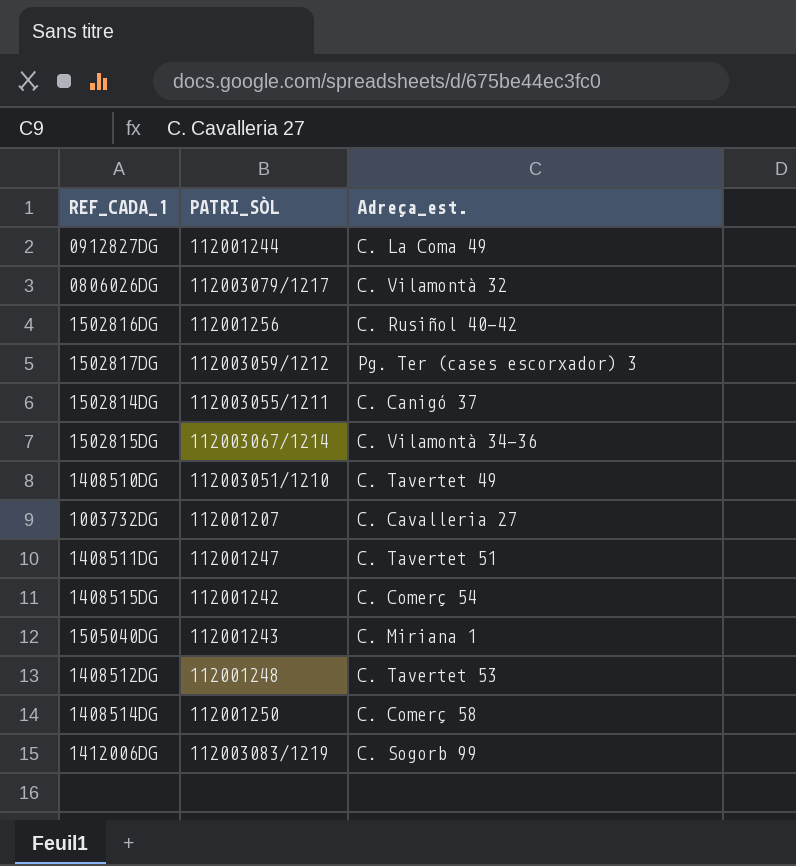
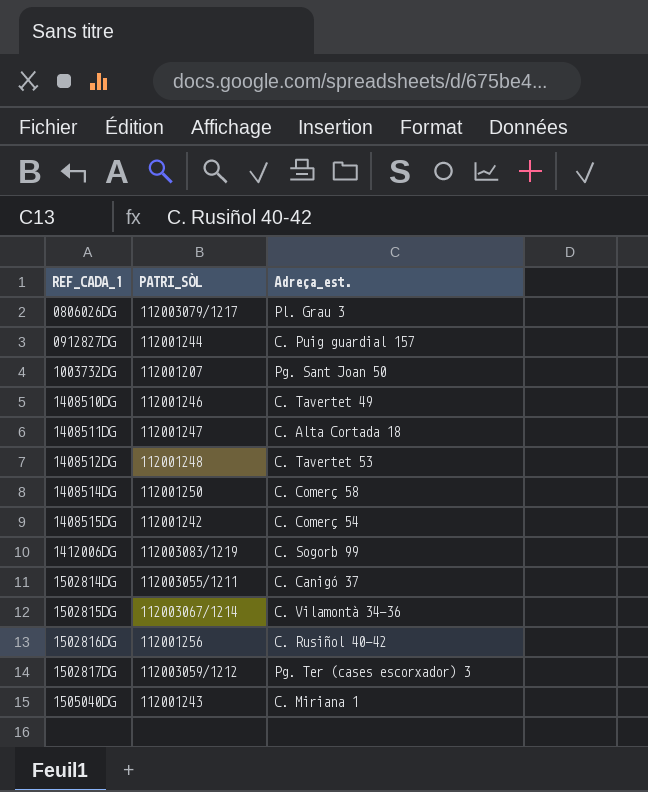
row order: none -> REF_CADA_1 ascending
0806026DG | Adreça_est.: C. Vilamontà 32 -> Pl. Grau 3
0912827DG | Adreça_est.: C. La Coma 49 -> C. Puig guardial 157
1003732DG | Adreça_est.: C. Cavalleria 27 -> Pg. Sant Joan 50
1408510DG | PATRI_SÒL: 112003051/1210 -> 112001246
1408511DG | Adreça_est.: C. Tavertet 51 -> C. Alta Cortada 18

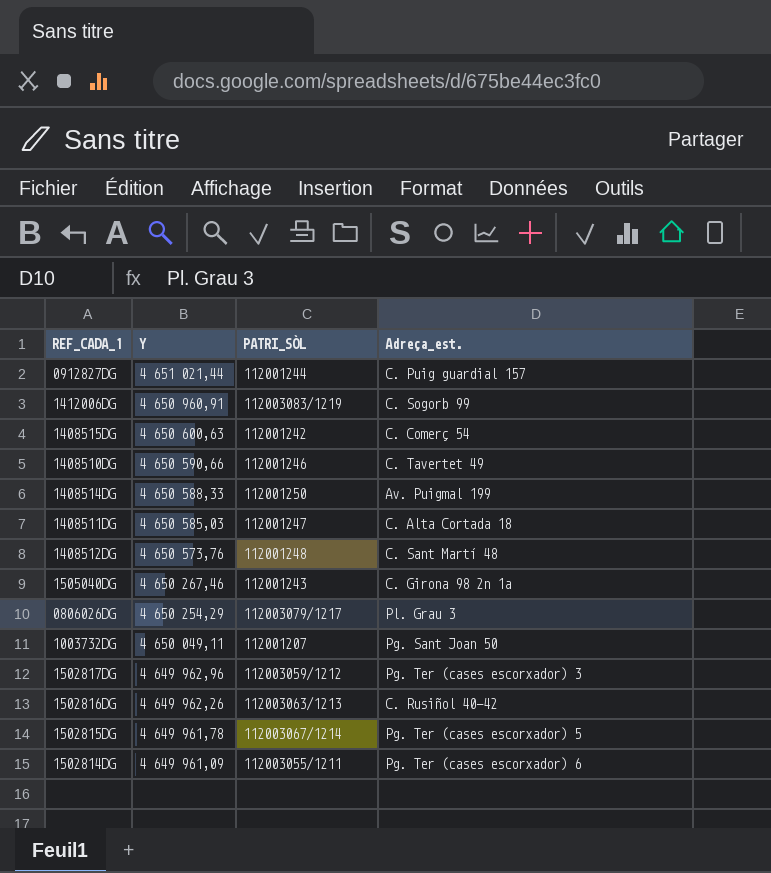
row order: REF_CADA_1 ascending -> Y descending
column Y | position: none -> 2
1408514DG | Adreça_est.: C. Comerç 58 -> Av. Puigmal 199
1408512DG | Adreça_est.: C. Tavertet 53 -> C. Sant Martí 48
1505040DG | Adreça_est.: C. Miriana 1 -> C. Girona 98 2n 1a
1502816DG | PATRI_SÒL: 112001256 -> 112003063/1213
1502815DG | Adreça_est.: C. Vilamontà 34-36 -> Pg. Ter (cases escorxador) 5
1502814DG | Adreça_est.: C. Canigó 37 -> Pg. Ter (cases escorxador) 6

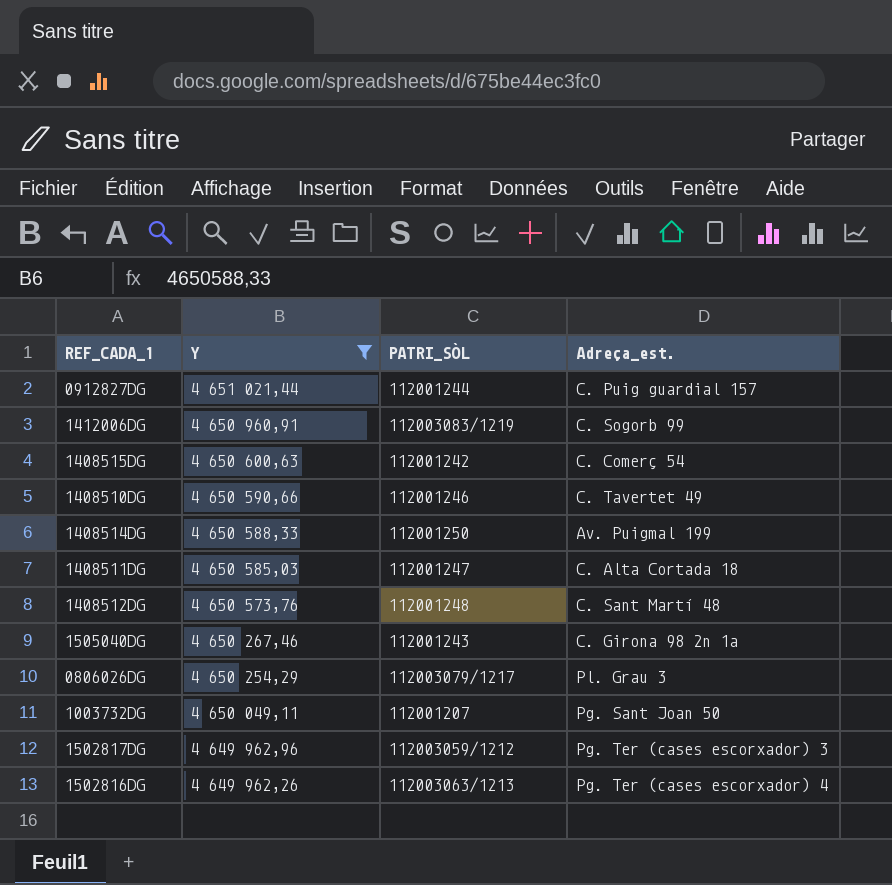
filter: none -> Y >= 4 649 962,26
1502816DG | Adreça_est.: C. Rusiñol 40-42 -> Pg. Ter (cases escorxador) 4

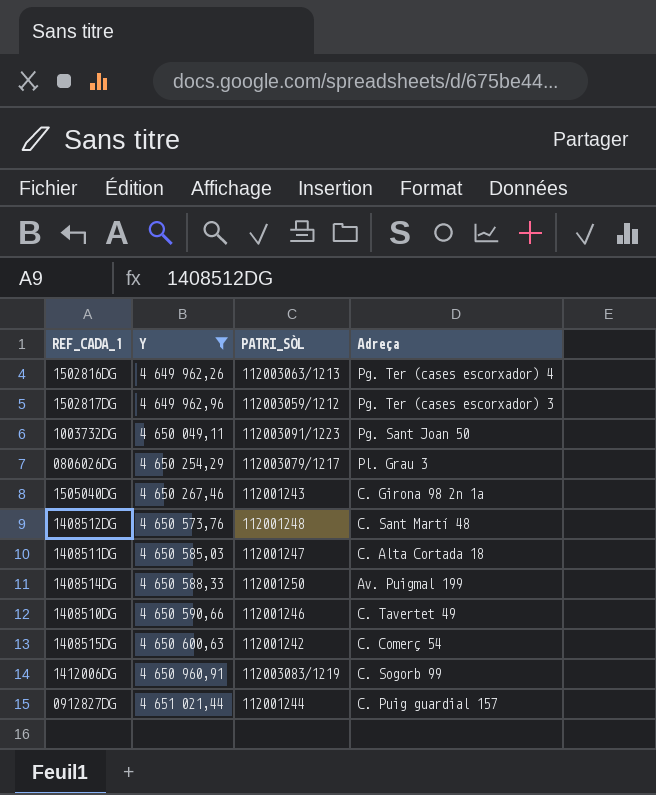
row order: Y descending -> Y ascending
column name: Adreça_est. -> Adreça
1003732DG | PATRI_SÒL: 112001207 -> 112003091/1223

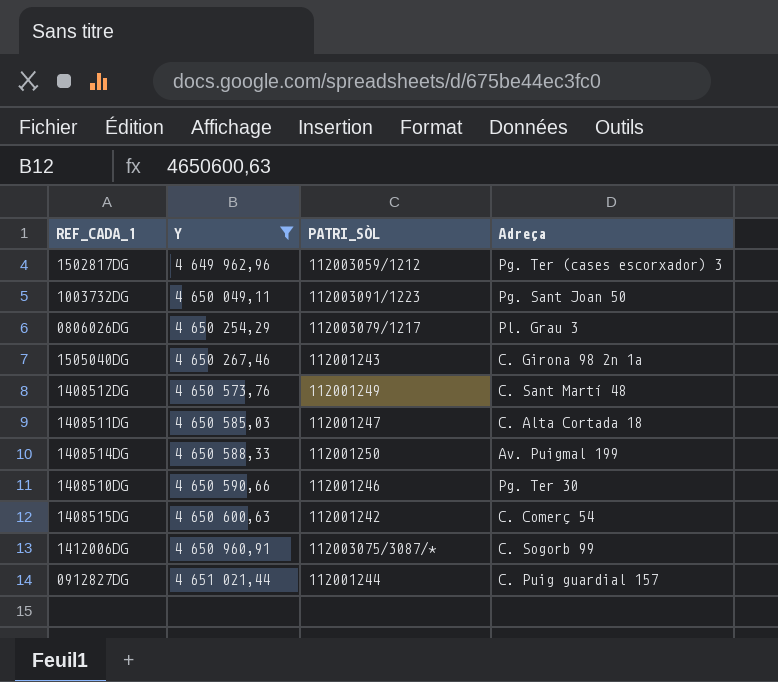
row 1502816DG: 4 649 962,26 | 112003063/1213 | Pg. Ter (cases escorxador) 4 -> none
1408512DG | PATRI_SÒL: 112001248 -> 112001249
1408510DG | Adreça: C. Tavertet 49 -> Pg. Ter 30
1412006DG | PATRI_SÒL: 112003083/1219 -> 112003075/3087/*

